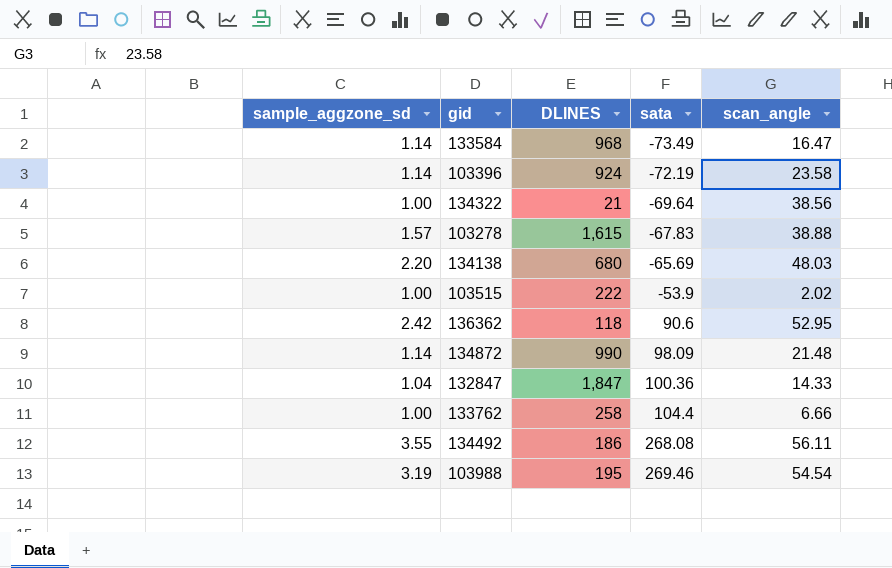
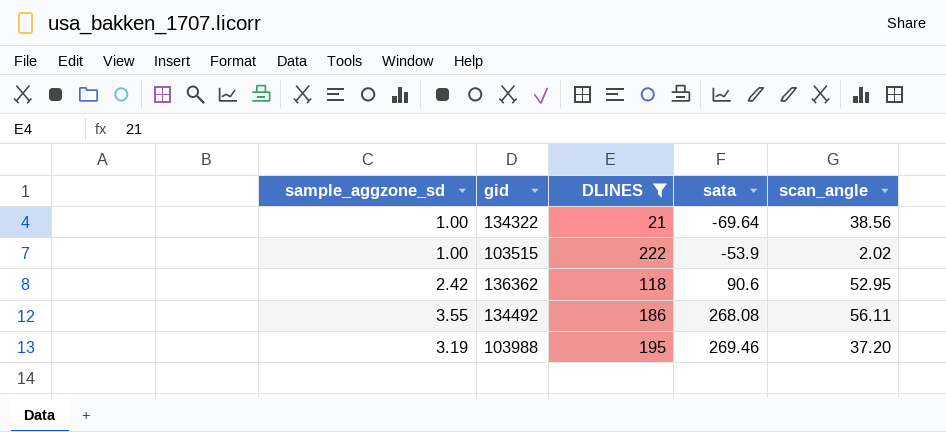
filter: none -> DLINES <= 222
103988 | scan_angle: 54.54 -> 37.20

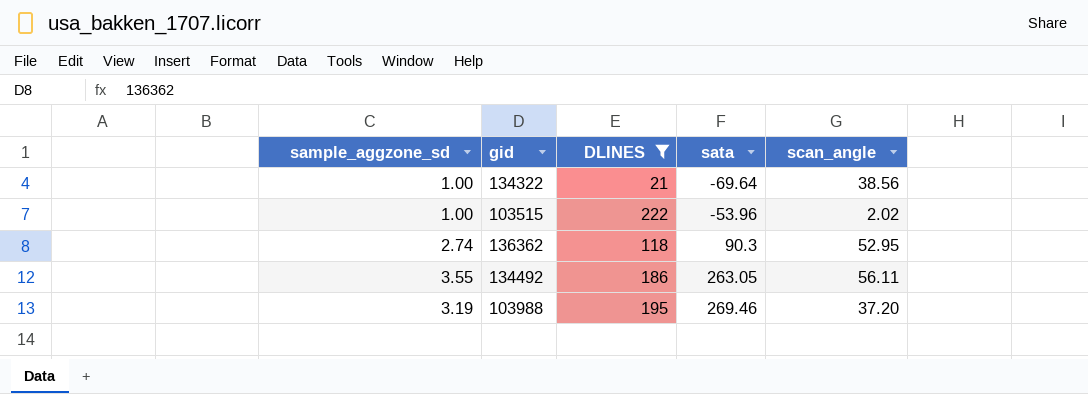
103515 | sata: -53.9 -> -53.96
136362 | sample_aggzone_sd: 2.42 -> 2.74
136362 | sata: 90.6 -> 90.3
134492 | sata: 268.08 -> 263.05

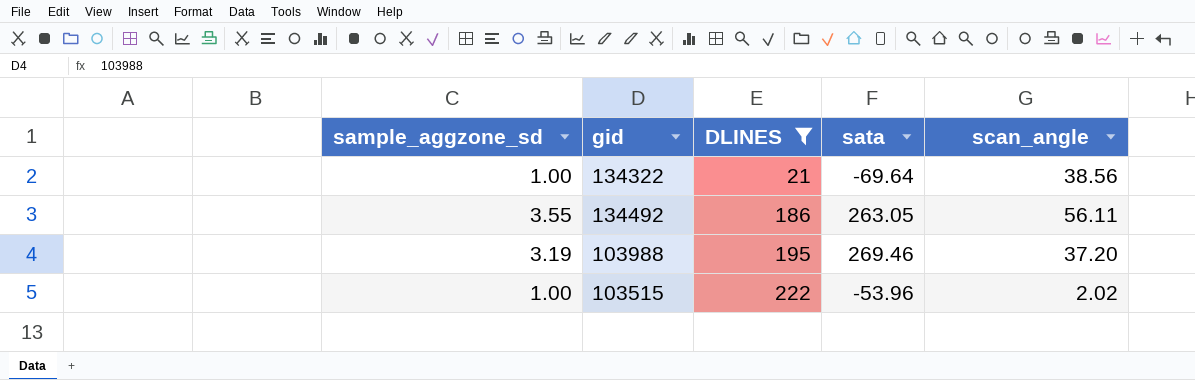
row order: sata ascending -> DLINES ascending
row 136362: 2.74 | 118 | 90.3 | 52.95 -> none

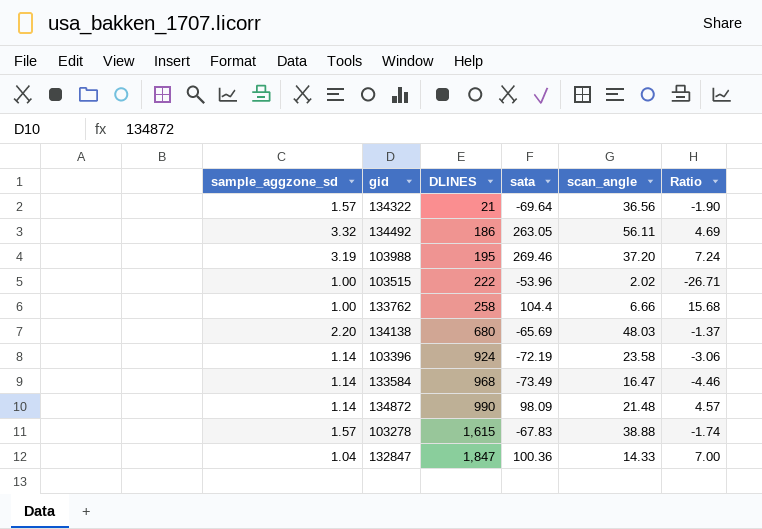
filter: DLINES <= 222 -> none
column Ratio | formula: none -> [sata] / [scan_angle]
134322 | sample_aggzone_sd: 1.00 -> 1.57
134322 | scan_angle: 38.56 -> 36.56
134492 | sample_aggzone_sd: 3.55 -> 3.32

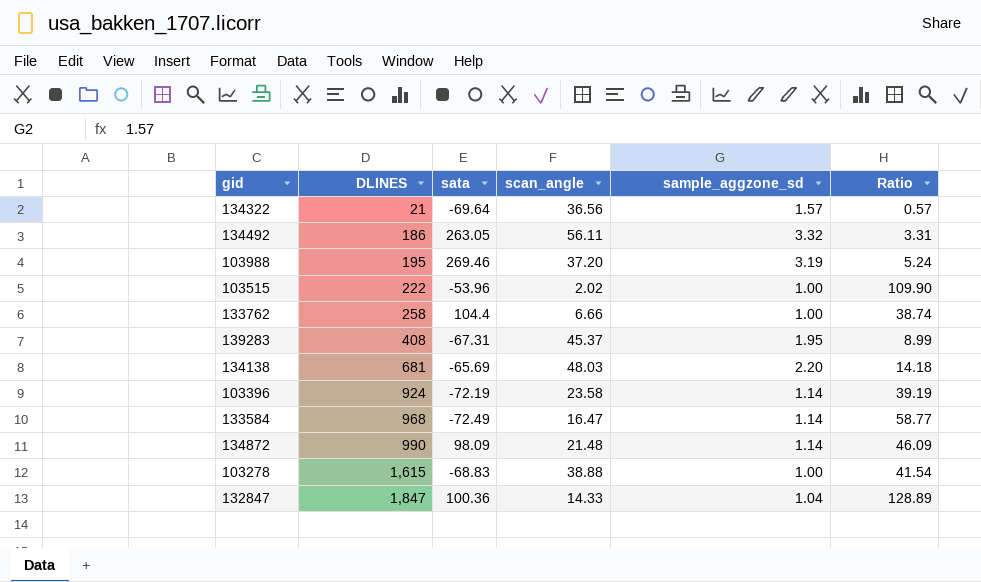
column sample_aggzone_sd | position: 1 -> 5
column Ratio | formula: [sata] / [scan_angle] -> [DLINES] / [scan_angle]
row 139283: none -> 408 | -67.31 | 45.37 | 1.95 | 8.99
134138 | DLINES: 680 -> 681
133584 | sata: -73.49 -> -72.49
103278 | sata: -67.83 -> -68.83
103278 | sample_aggzone_sd: 1.57 -> 1.00

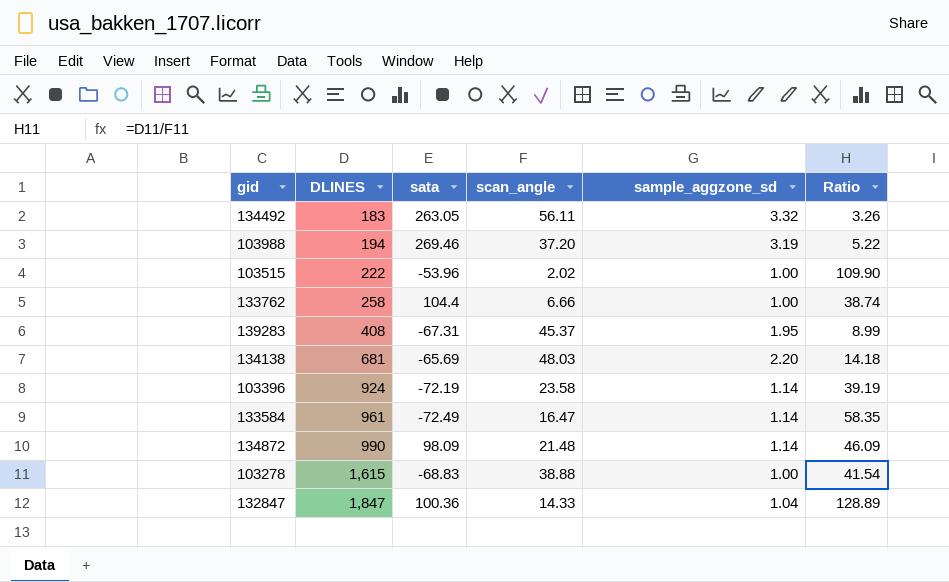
row 134322: 21 | -69.64 | 36.56 | 1.57 | 0.57 -> none
134492 | DLINES: 186 -> 183
134492 | Ratio: 3.31 -> 3.26
103988 | DLINES: 195 -> 194
103988 | Ratio: 5.24 -> 5.22
133584 | DLINES: 968 -> 961
133584 | Ratio: 58.77 -> 58.35

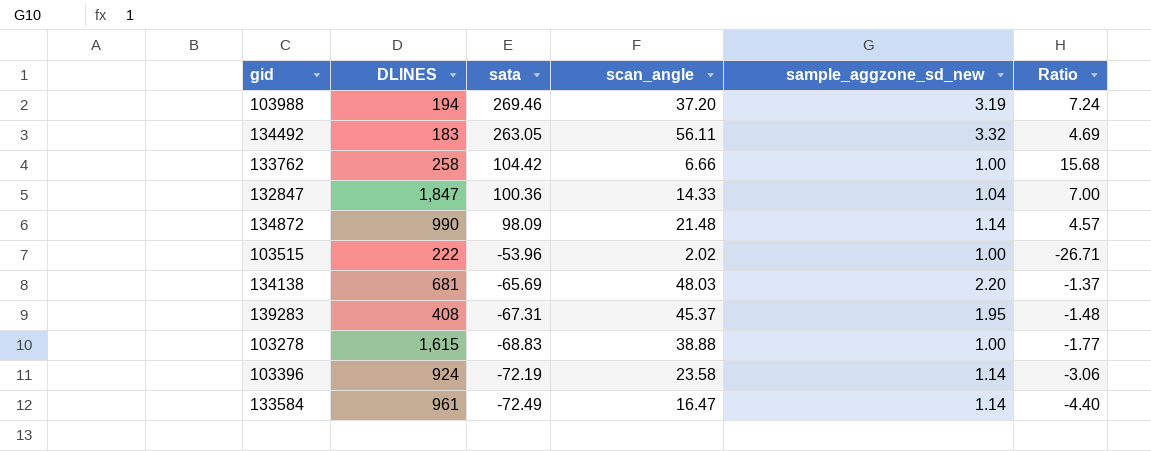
row order: DLINES ascending -> sata descending
column name: sample_aggzone_sd -> sample_aggzone_sd_new
column Ratio | formula: [DLINES] / [scan_angle] -> [sata] / [scan_angle]
133762 | sata: 104.4 -> 104.42

